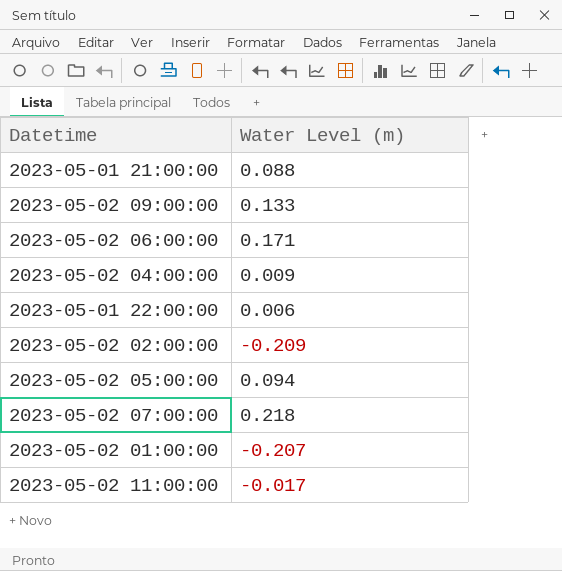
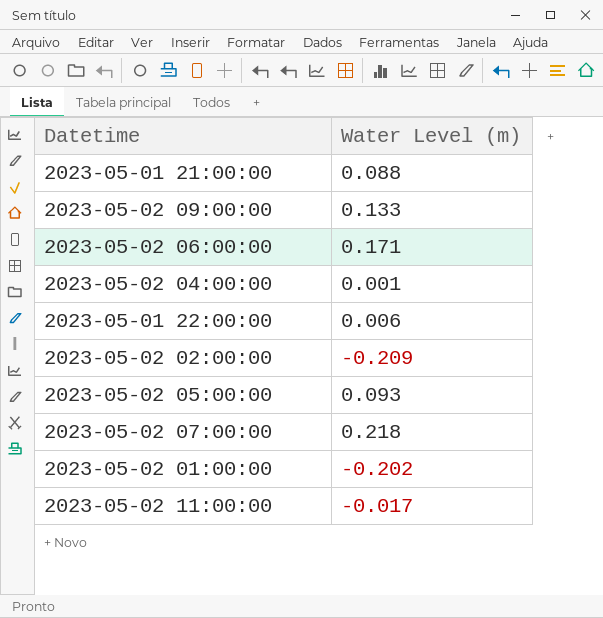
2023-05-02 04:00:00 | Water Level (m): 0.009 -> 0.001
2023-05-02 05:00:00 | Water Level (m): 0.094 -> 0.093
2023-05-02 01:00:00 | Water Level (m): -0.207 -> -0.202

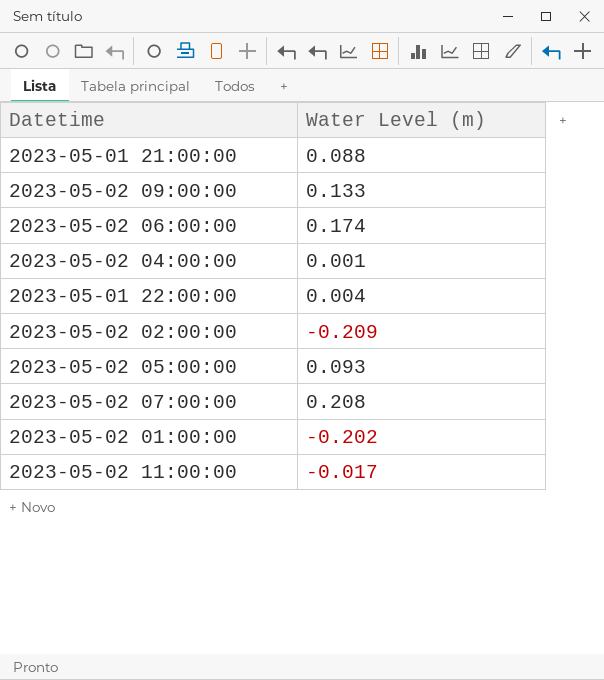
2023-05-02 06:00:00 | Water Level (m): 0.171 -> 0.174
2023-05-01 22:00:00 | Water Level (m): 0.006 -> 0.004
2023-05-02 07:00:00 | Water Level (m): 0.218 -> 0.208

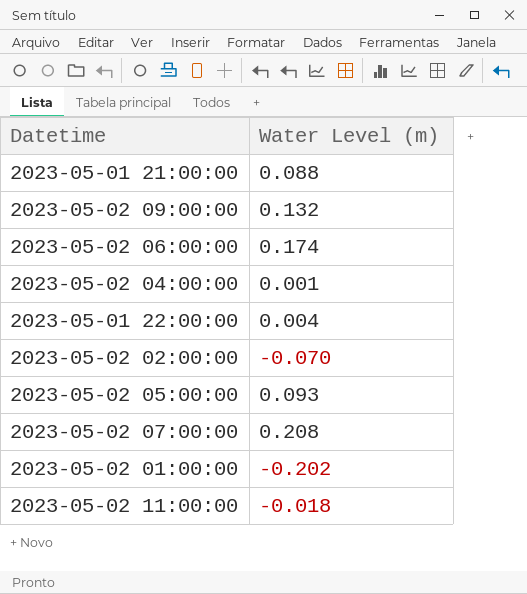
2023-05-02 09:00:00 | Water Level (m): 0.133 -> 0.132
2023-05-02 02:00:00 | Water Level (m): -0.209 -> -0.070
2023-05-02 11:00:00 | Water Level (m): -0.017 -> -0.018

